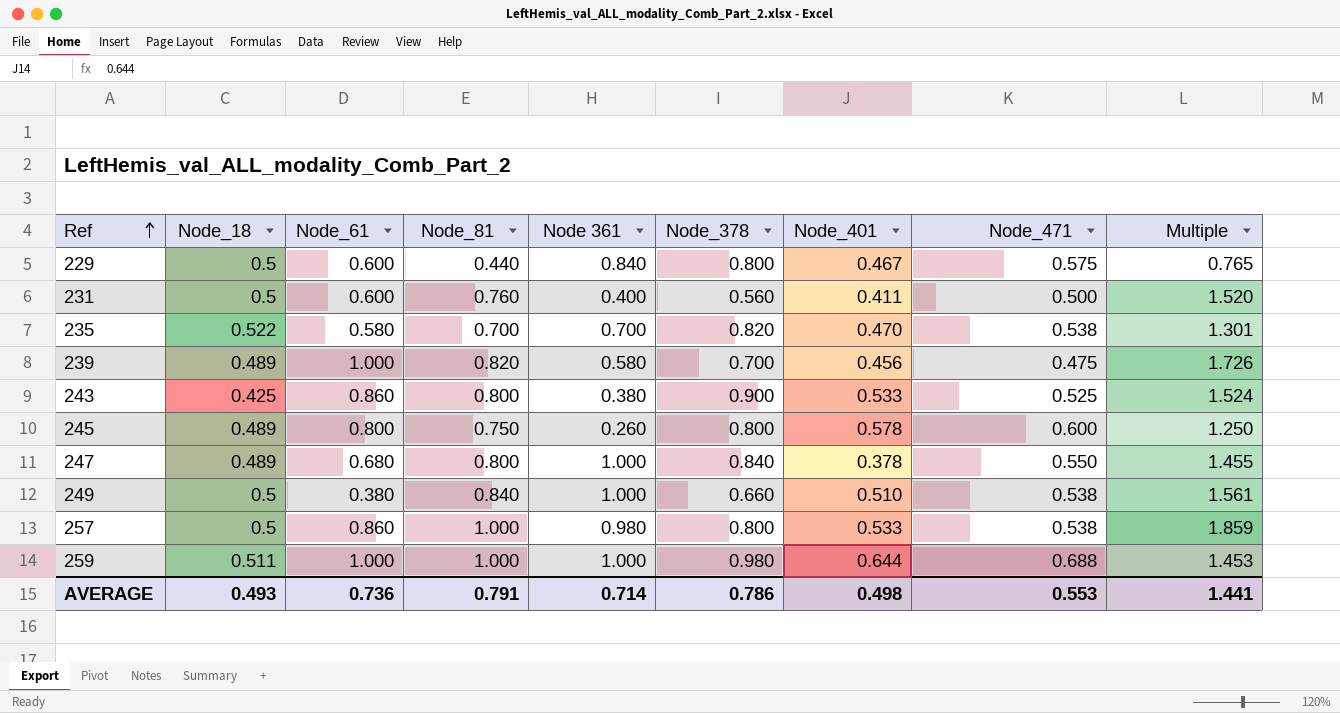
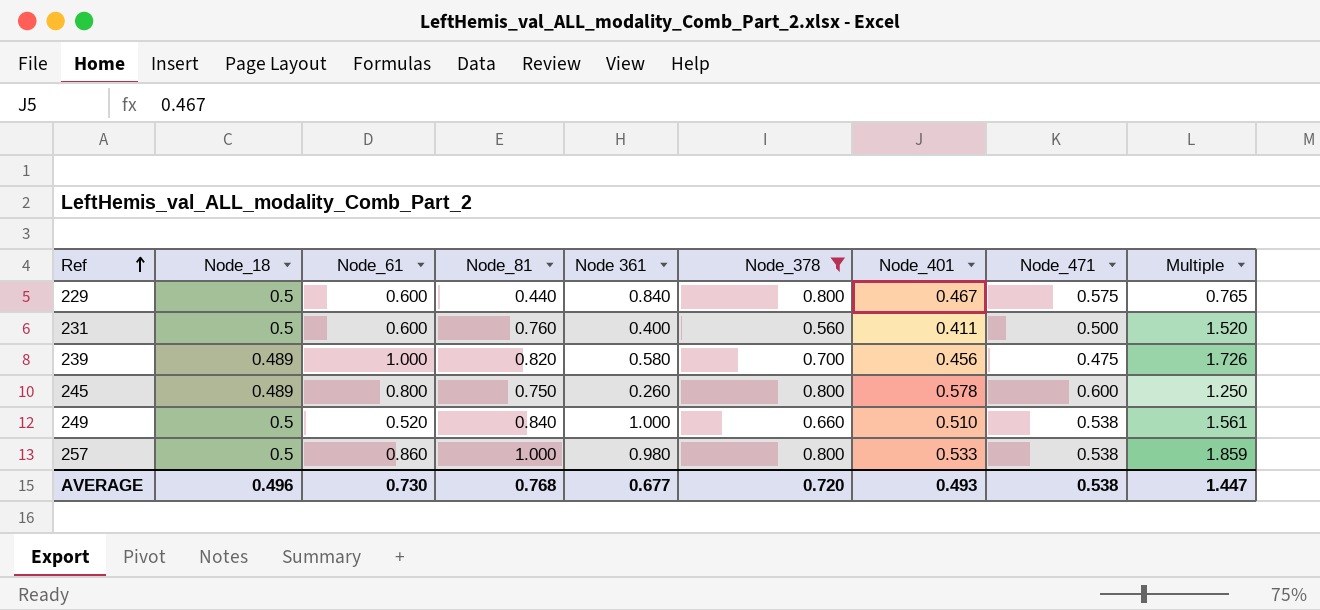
filter: none -> Node_378 <= 0.800
249 | Node_61: 0.380 -> 0.520
AVERAGE | Node_18: 0.493 -> 0.496
AVERAGE | Node_61: 0.736 -> 0.730
AVERAGE | Node_81: 0.791 -> 0.768
AVERAGE | Node 361: 0.714 -> 0.677
AVERAGE | Node_378: 0.786 -> 0.720
AVERAGE | Node_401: 0.498 -> 0.493
AVERAGE | Node_471: 0.553 -> 0.538
AVERAGE | Multiple: 1.441 -> 1.447

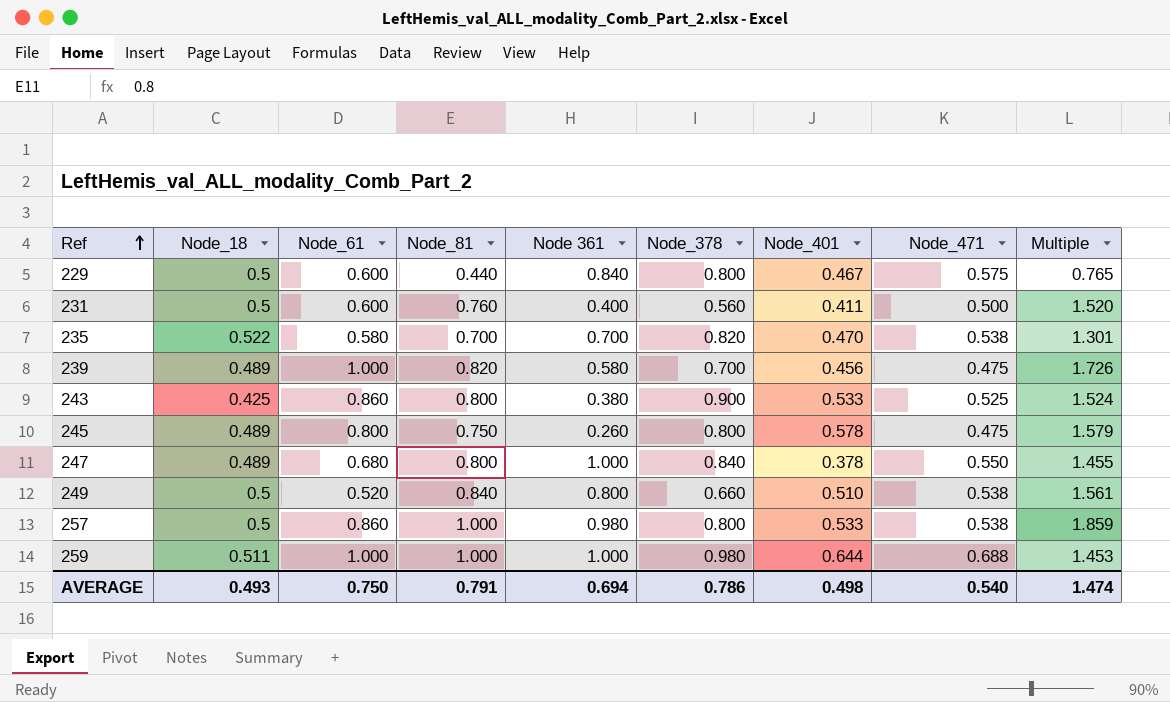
filter: Node_378 <= 0.800 -> none
245 | Node_471: 0.600 -> 0.475
245 | Multiple: 1.250 -> 1.579
249 | Node 361: 1.000 -> 0.800
AVERAGE | Node_18: 0.496 -> 0.493
AVERAGE | Node_61: 0.730 -> 0.750
AVERAGE | Node_81: 0.768 -> 0.791
AVERAGE | Node 361: 0.677 -> 0.694
AVERAGE | Node_378: 0.720 -> 0.786
AVERAGE | Node_401: 0.493 -> 0.498
AVERAGE | Node_471: 0.538 -> 0.540
AVERAGE | Multiple: 1.447 -> 1.474

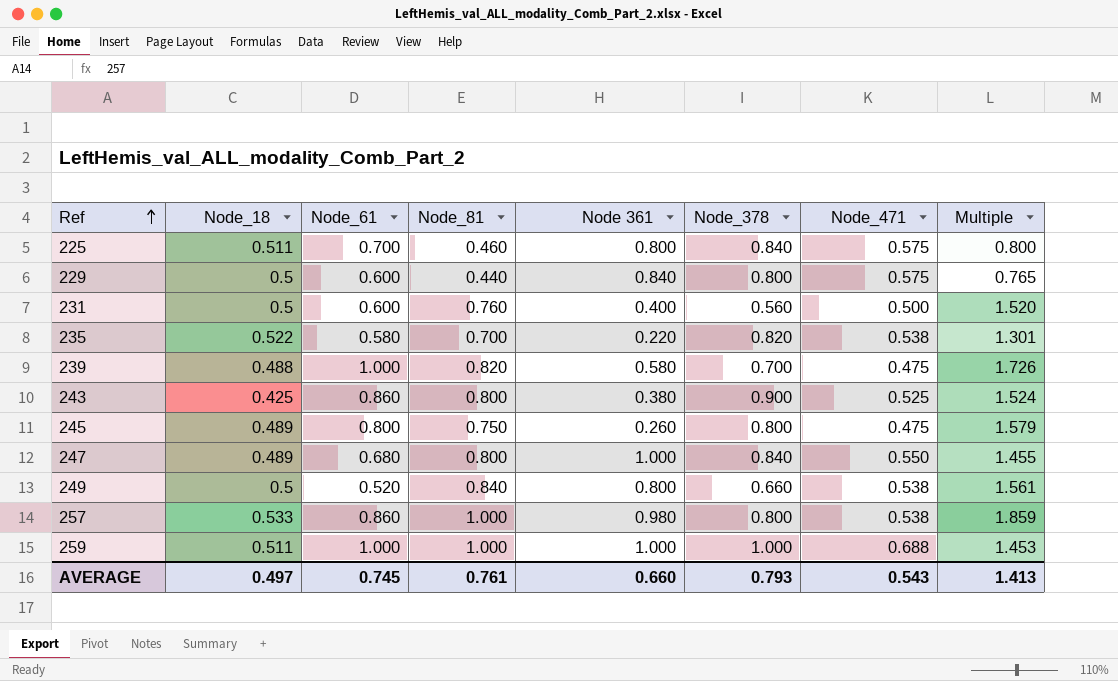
column Node_401 | position: 7 -> none
row 225: none -> 0.511 | 0.700 | 0.460 | 0.800 | 0.840 | 0.575 | 0.800
235 | Node 361: 0.700 -> 0.220
239 | Node_18: 0.489 -> 0.488
257 | Node_18: 0.5 -> 0.533
259 | Node_378: 0.980 -> 1.000
AVERAGE | Node_18: 0.493 -> 0.497
AVERAGE | Node_61: 0.750 -> 0.745
AVERAGE | Node_81: 0.791 -> 0.761
AVERAGE | Node 361: 0.694 -> 0.660
AVERAGE | Node_378: 0.786 -> 0.793
AVERAGE | Node_471: 0.540 -> 0.543
AVERAGE | Multiple: 1.474 -> 1.413

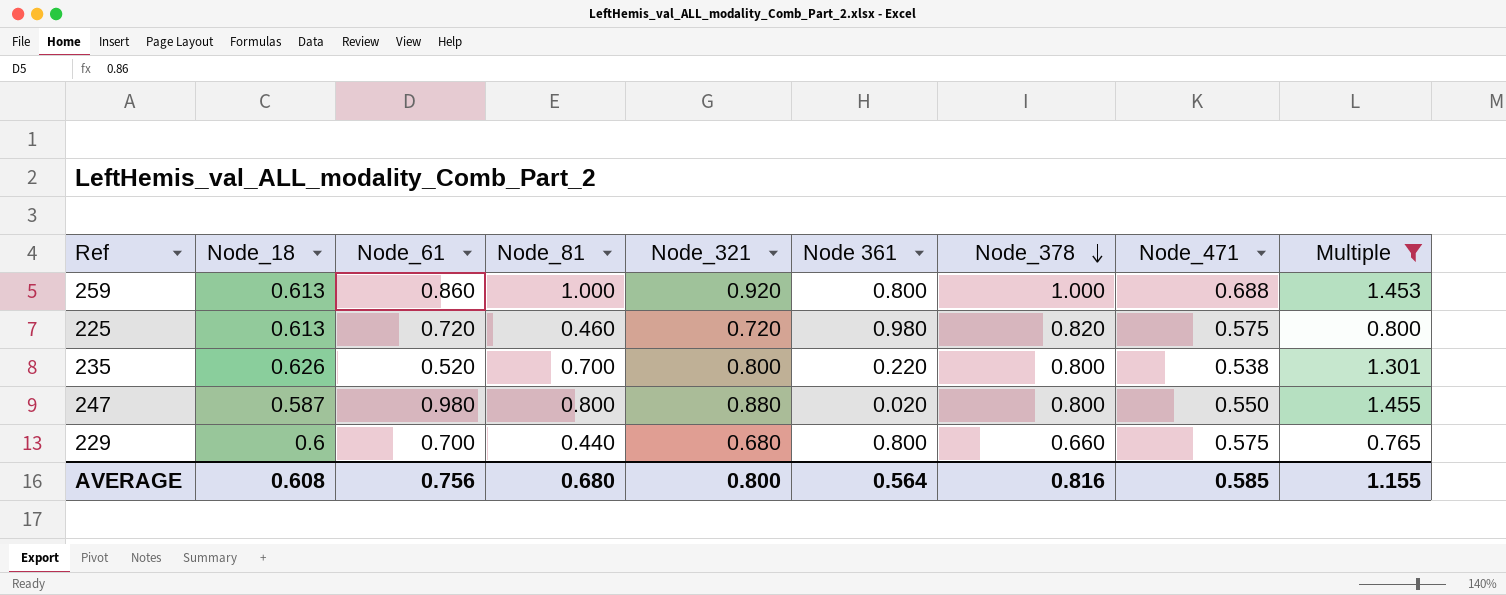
filter: none -> Multiple <= 1.455
row order: Ref ascending -> Node_378 descending
column Node_321 | position: none -> 5
259 | Node_18: 0.511 -> 0.613
259 | Node_61: 1.000 -> 0.860
259 | Node 361: 1.000 -> 0.800
225 | Node_18: 0.511 -> 0.613
225 | Node_61: 0.700 -> 0.720
225 | Node 361: 0.800 -> 0.980
225 | Node_378: 0.840 -> 0.820
235 | Node_18: 0.522 -> 0.626
235 | Node_61: 0.580 -> 0.520
235 | Node_378: 0.820 -> 0.800
247 | Node_18: 0.489 -> 0.587
247 | Node_61: 0.680 -> 0.980
247 | Node 361: 1.000 -> 0.020
247 | Node_378: 0.840 -> 0.800
229 | Node_18: 0.5 -> 0.6
229 | Node_61: 0.600 -> 0.700
229 | Node 361: 0.840 -> 0.800
229 | Node_378: 0.800 -> 0.660
AVERAGE | Node_18: 0.497 -> 0.608
AVERAGE | Node_61: 0.745 -> 0.756
AVERAGE | Node_81: 0.761 -> 0.680
AVERAGE | Node 361: 0.660 -> 0.564
AVERAGE | Node_378: 0.793 -> 0.816
AVERAGE | Node_471: 0.543 -> 0.585
AVERAGE | Multiple: 1.413 -> 1.155

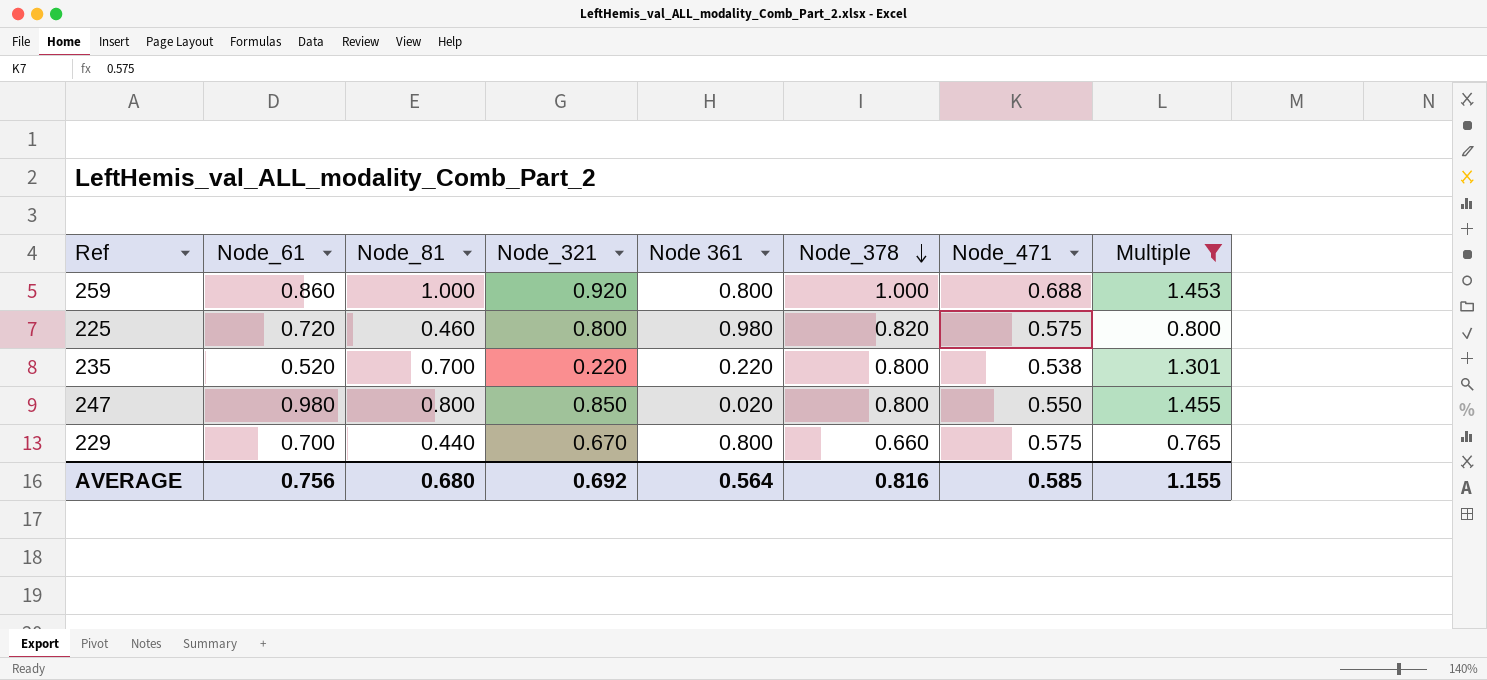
column Node_18 | position: 2 -> none
225 | Node_321: 0.720 -> 0.800
235 | Node_321: 0.800 -> 0.220
247 | Node_321: 0.880 -> 0.850
229 | Node_321: 0.680 -> 0.670
AVERAGE | Node_321: 0.800 -> 0.692

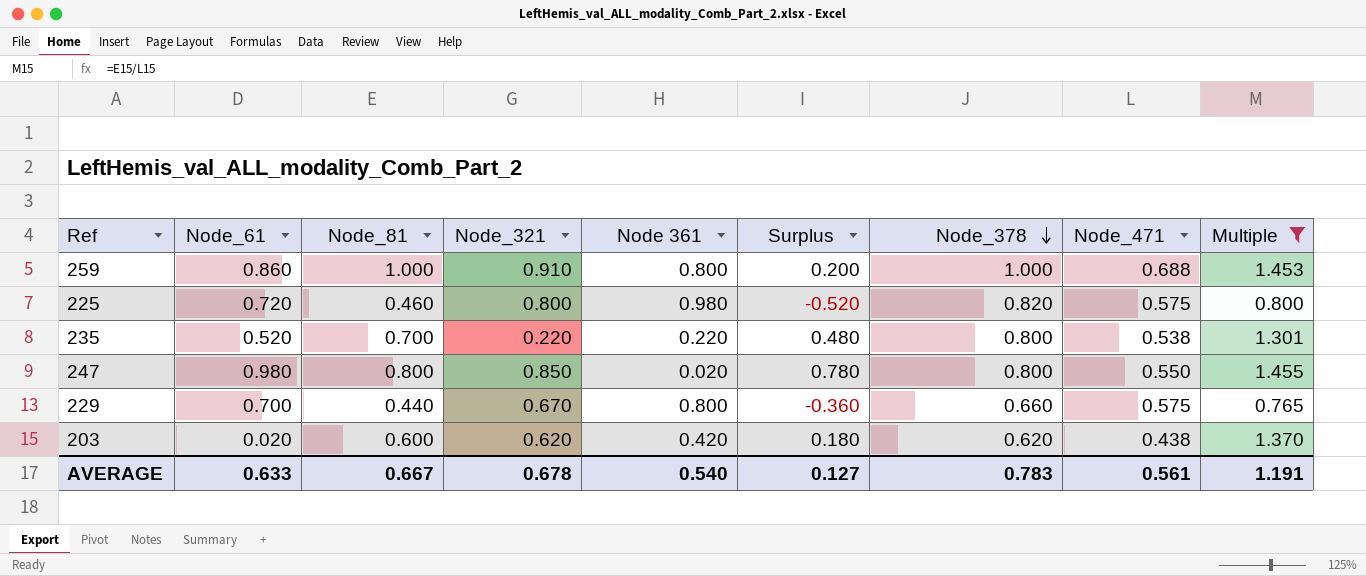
column Surplus | formula: none -> [Node_81] - [Node 361]
259 | Node_321: 0.920 -> 0.910
row 203: none -> 0.020 | 0.600 | 0.620 | 0.420 | 0.180 | 0.620 | 0.438 | 1.370
AVERAGE | Node_61: 0.756 -> 0.633
AVERAGE | Node_81: 0.680 -> 0.667
AVERAGE | Node_321: 0.692 -> 0.678
AVERAGE | Node 361: 0.564 -> 0.540
AVERAGE | Node_378: 0.816 -> 0.783
AVERAGE | Node_471: 0.585 -> 0.561
AVERAGE | Multiple: 1.155 -> 1.191

